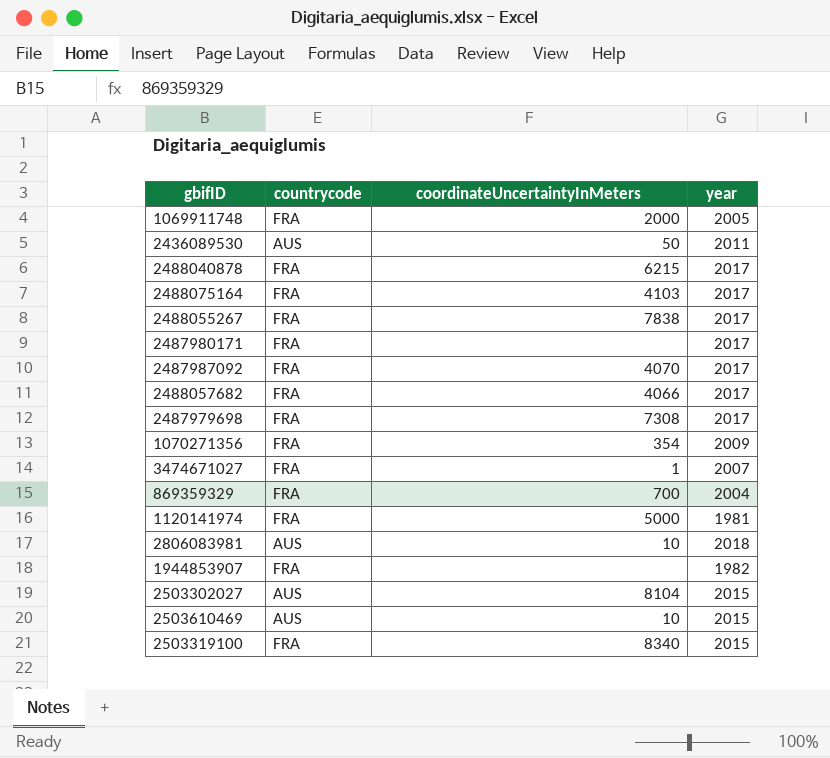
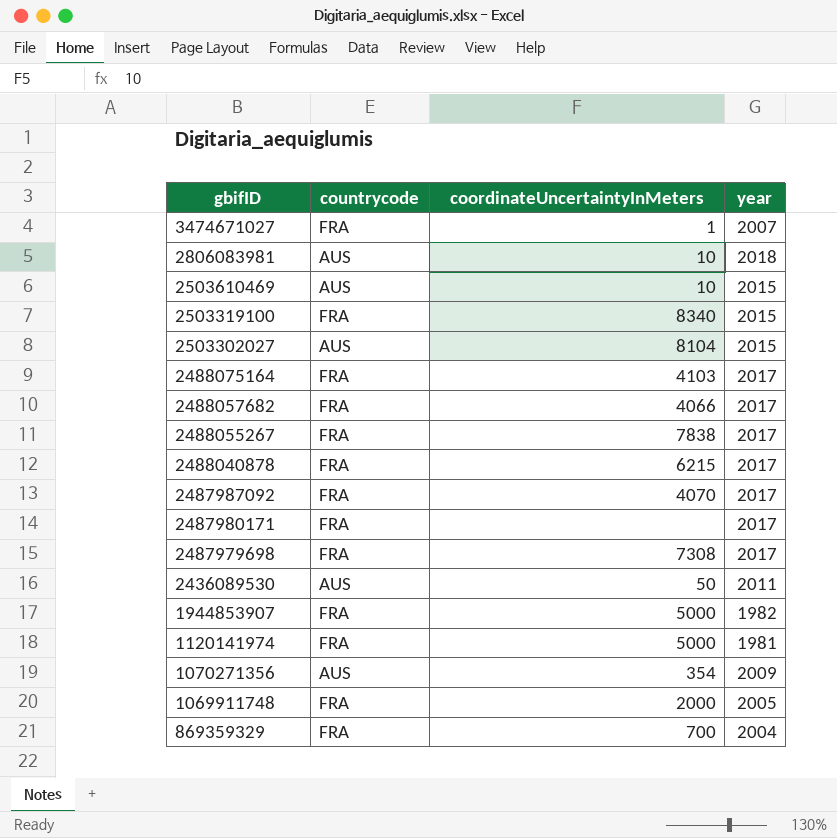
row order: none -> gbifID descending
1944853907 | coordinateUncertaintyInMeters: none -> 5000
1070271356 | countrycode: FRA -> AUS

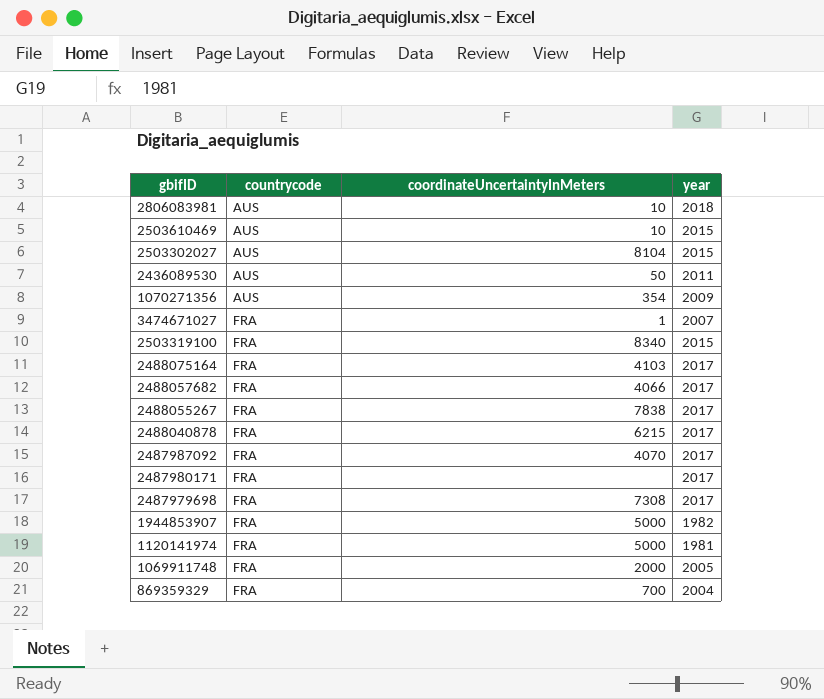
row order: gbifID descending -> countrycode ascending

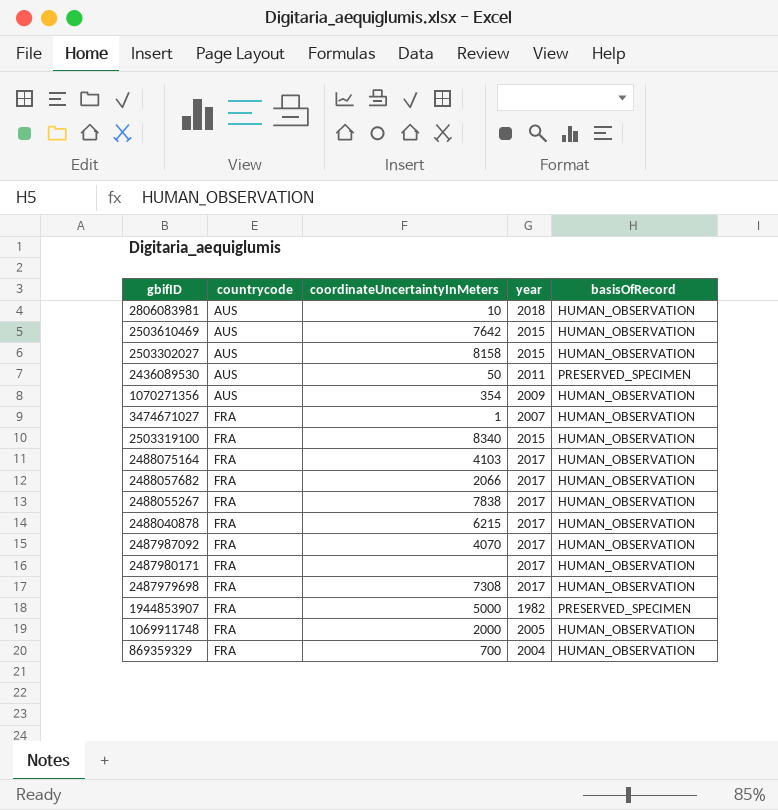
column basisOfRecord | position: none -> 5
row 1120141974: FRA | 5000 | 1981 -> none
2503610469 | coordinateUncertaintyInMeters: 10 -> 7642
2503302027 | coordinateUncertaintyInMeters: 8104 -> 8158
2488057682 | coordinateUncertaintyInMeters: 4066 -> 2066

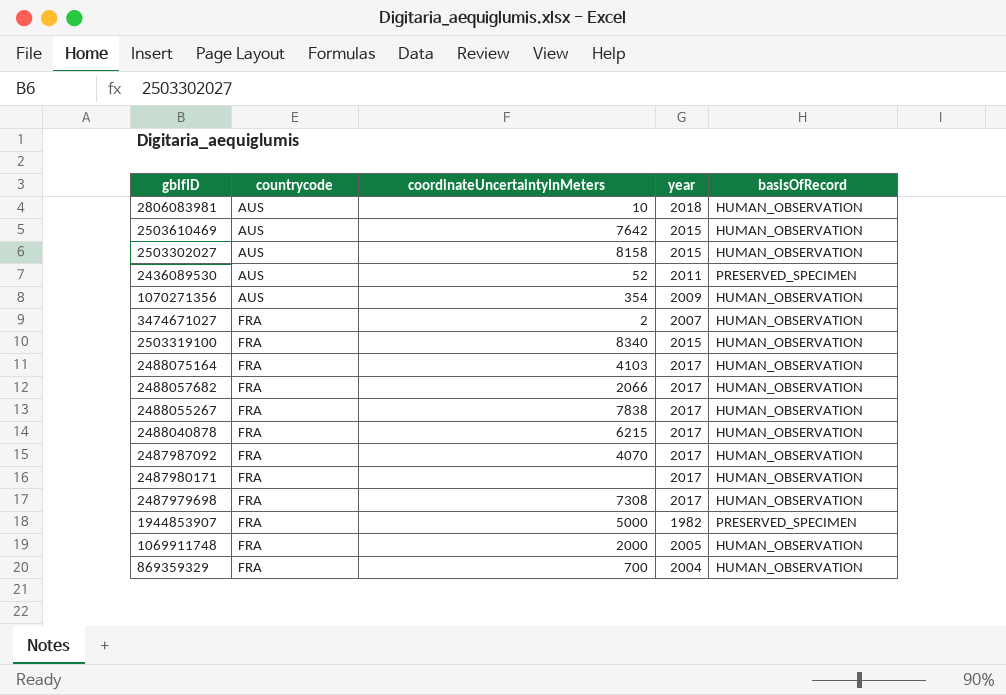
2436089530 | coordinateUncertaintyInMeters: 50 -> 52
3474671027 | coordinateUncertaintyInMeters: 1 -> 2

